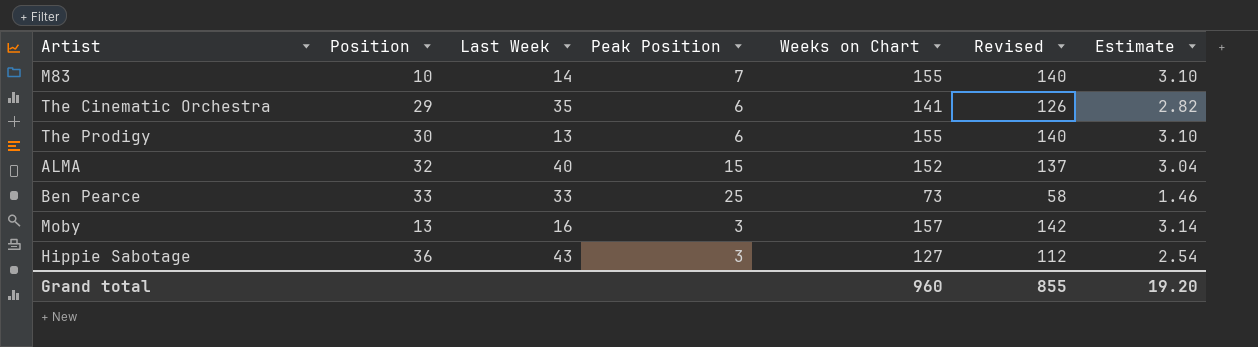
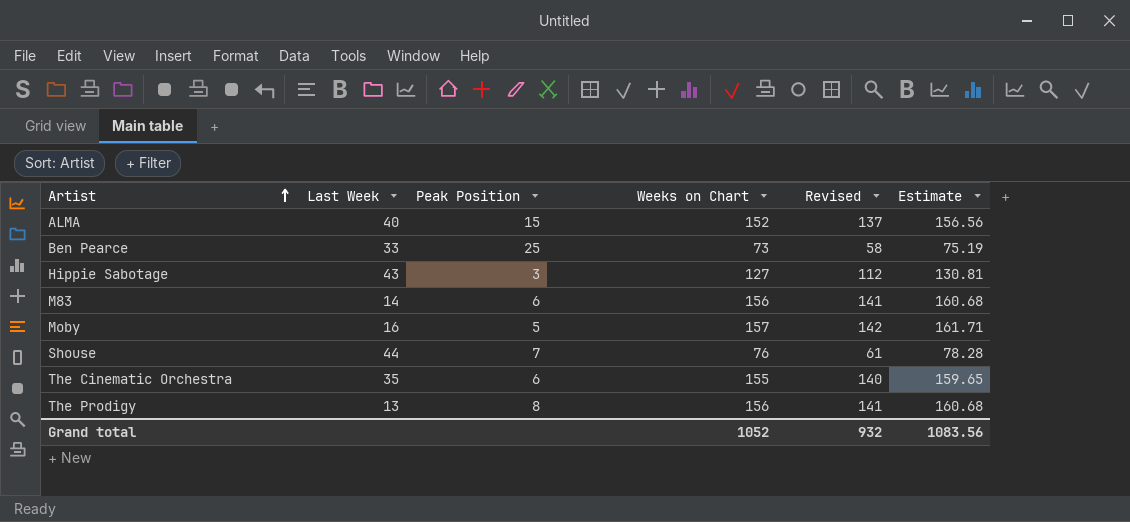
row order: none -> Artist ascending
column Position | position: 2 -> none
column Estimate | formula: [Weeks on Chart] * 0.02 -> [Weeks on Chart] * 1.03
M83 | Peak Position: 7 -> 6
M83 | Weeks on Chart: 155 -> 156
M83 | Revised: 140 -> 141
Moby | Peak Position: 3 -> 5
row Shouse: none -> 44 | 7 | 76 | 61 | 78.28
The Cinematic Orchestra | Weeks on Chart: 141 -> 155
The Cinematic Orchestra | Revised: 126 -> 140
The Prodigy | Peak Position: 6 -> 8
The Prodigy | Weeks on Chart: 155 -> 156
The Prodigy | Revised: 140 -> 141
Grand total | Weeks on Chart: 960 -> 1052
Grand total | Revised: 855 -> 932
Grand total | Estimate: 19.20 -> 1083.56

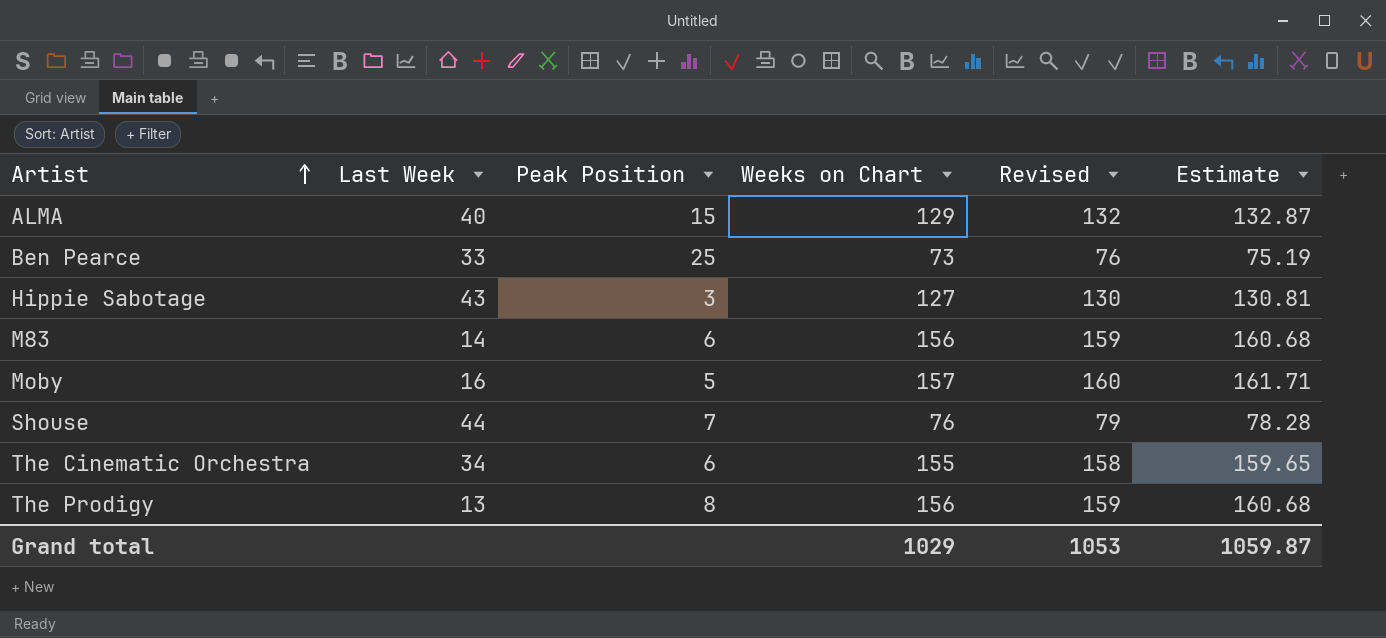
column Revised | formula: [Weeks on Chart] - 15 -> [Weeks on Chart] + 3
ALMA | Weeks on Chart: 152 -> 129
ALMA | Estimate: 156.56 -> 132.87
The Cinematic Orchestra | Last Week: 35 -> 34
Grand total | Weeks on Chart: 1052 -> 1029
Grand total | Revised: 932 -> 1053
Grand total | Estimate: 1083.56 -> 1059.87

